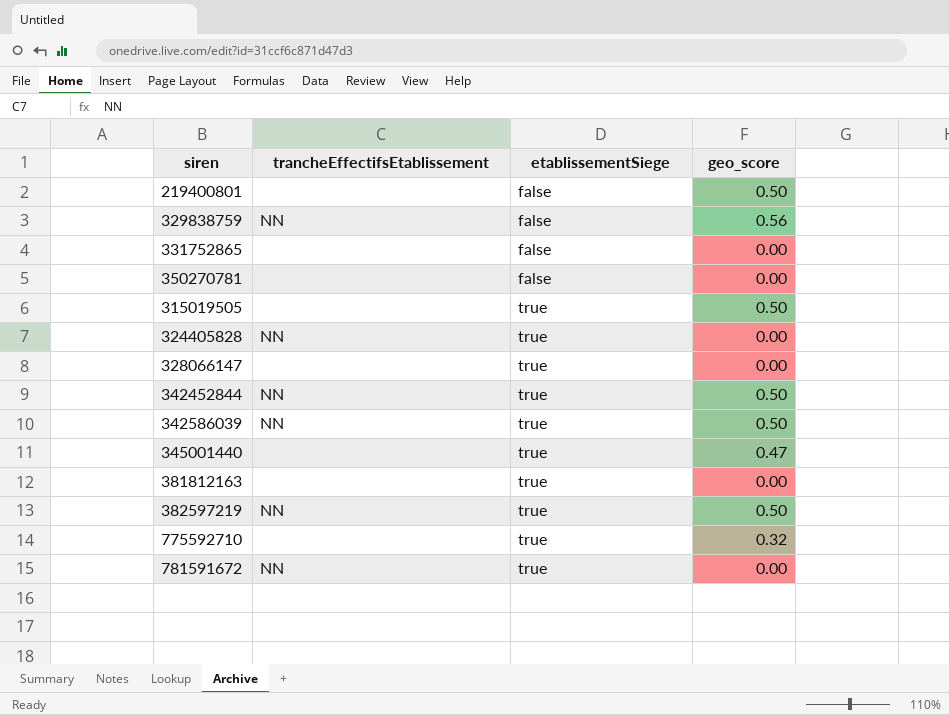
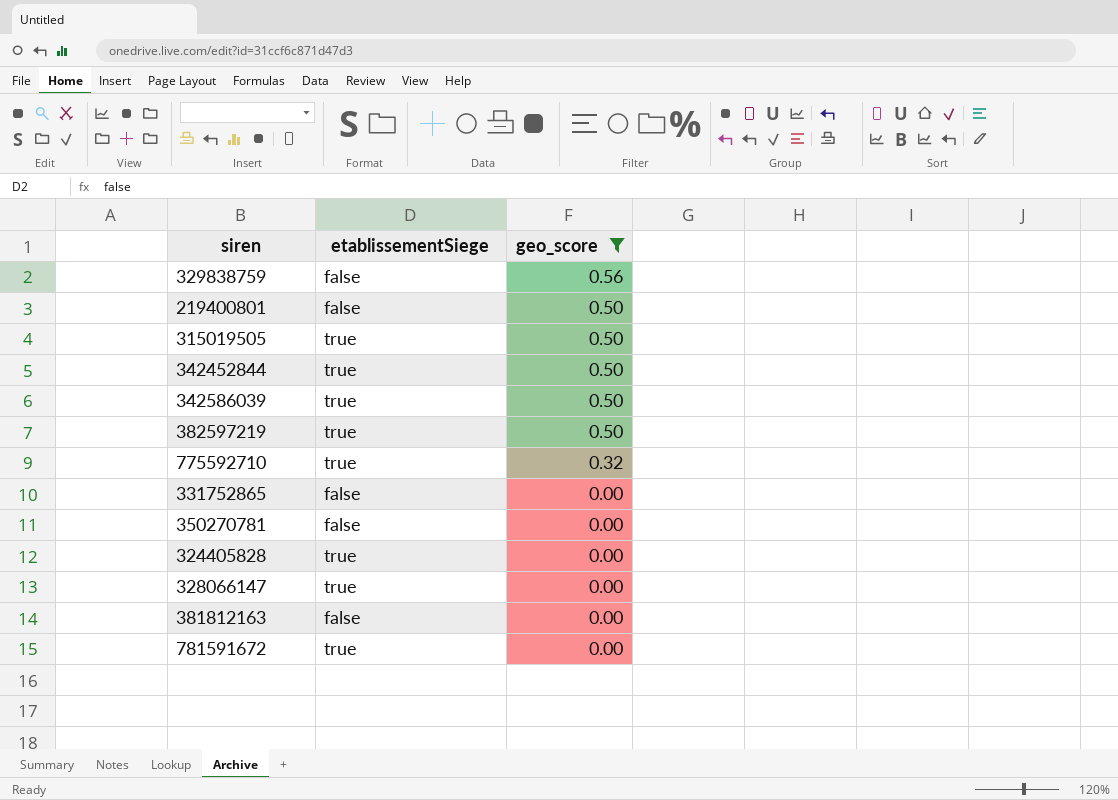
filter: none -> geo_score != 0.47
row order: etablissementSiege ascending -> geo_score descending
column trancheEffectifsEtablissement | position: 2 -> none
381812163 | etablissementSiege: true -> false

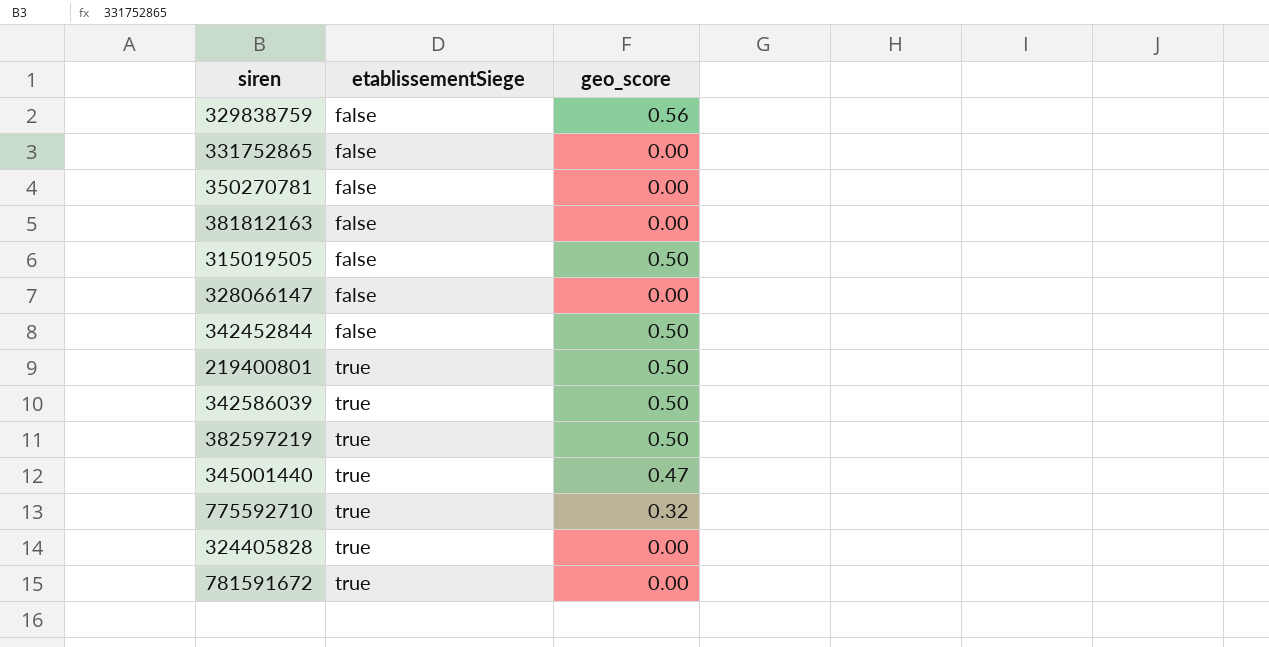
filter: geo_score != 0.47 -> none
row order: geo_score descending -> etablissementSiege ascending
315019505 | etablissementSiege: true -> false
328066147 | etablissementSiege: true -> false
342452844 | etablissementSiege: true -> false
219400801 | etablissementSiege: false -> true

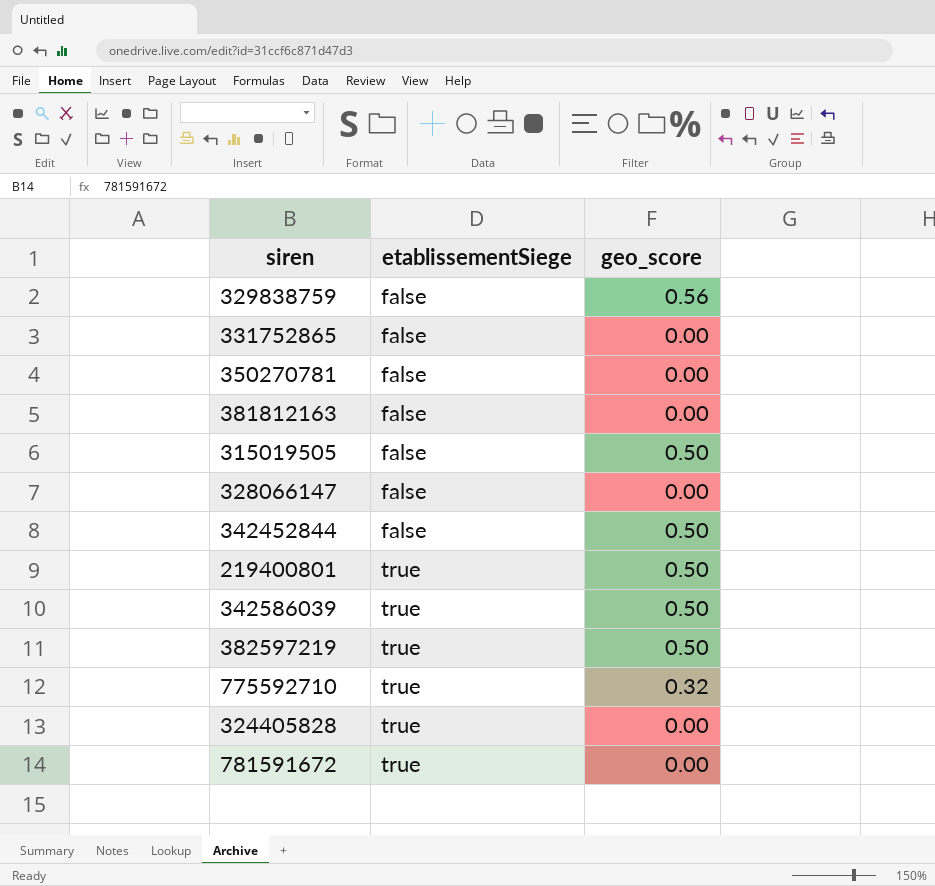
row 345001440: true | 0.47 -> none

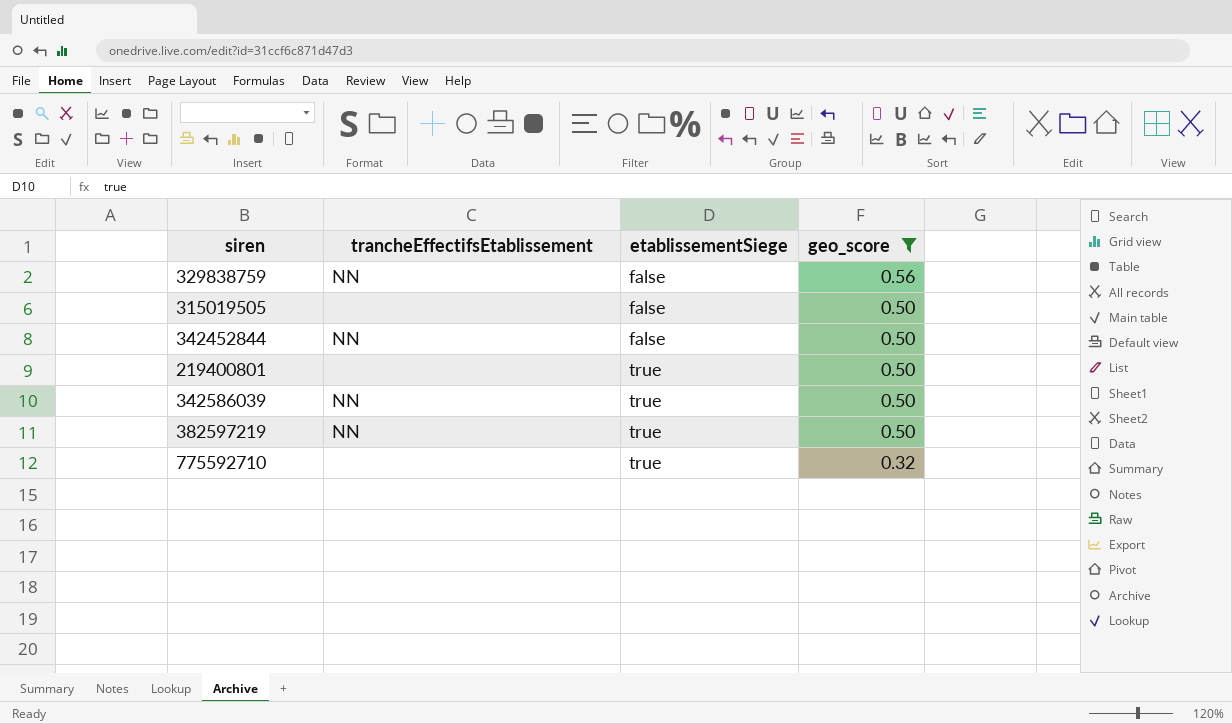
filter: none -> geo_score != 0.00
column trancheEffectifsEtablissement | position: none -> 2

